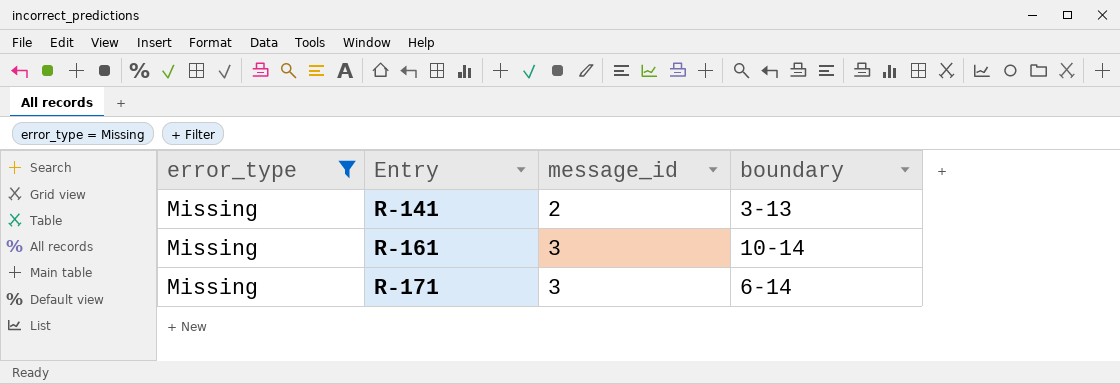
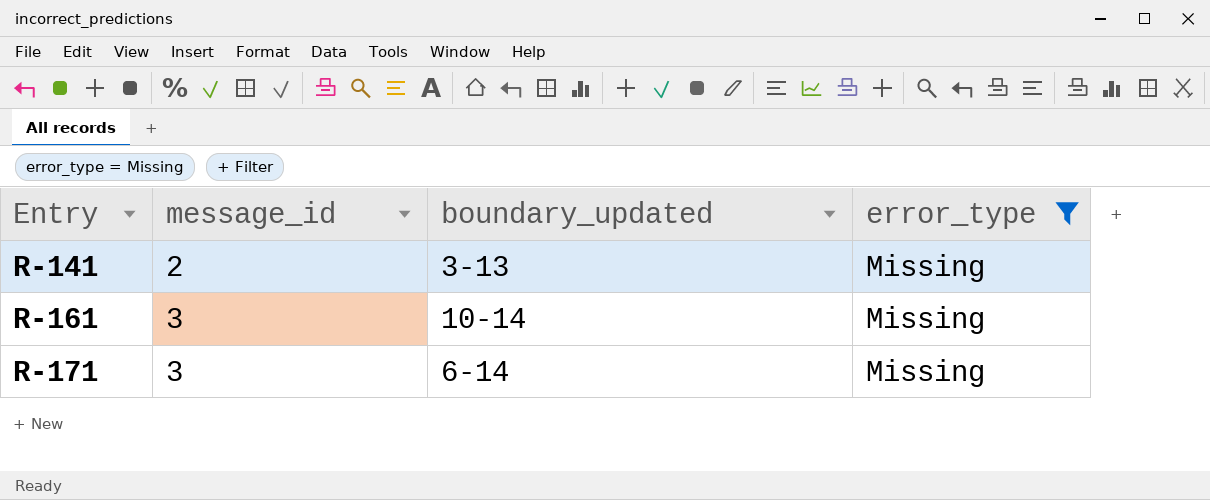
column name: boundary -> boundary_updated
column error_type | position: 1 -> 4

